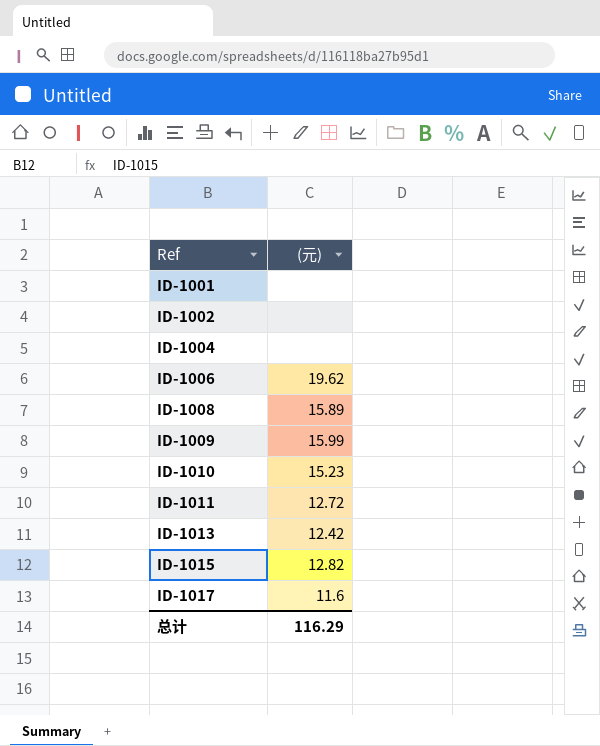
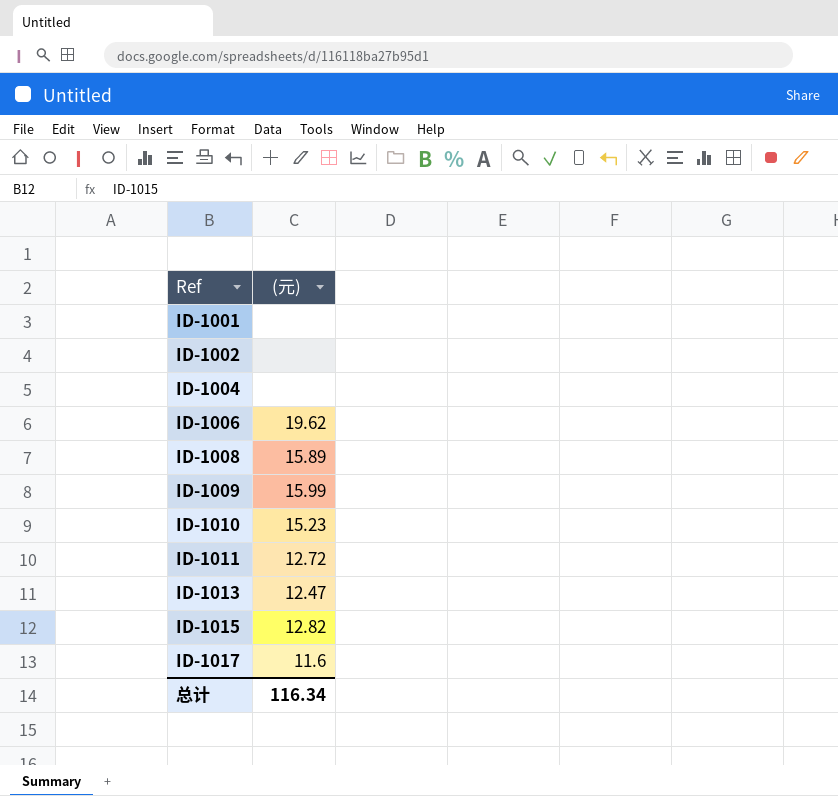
ID-1013 | (元): 12.42 -> 12.47
总计 | (元): 116.29 -> 116.34

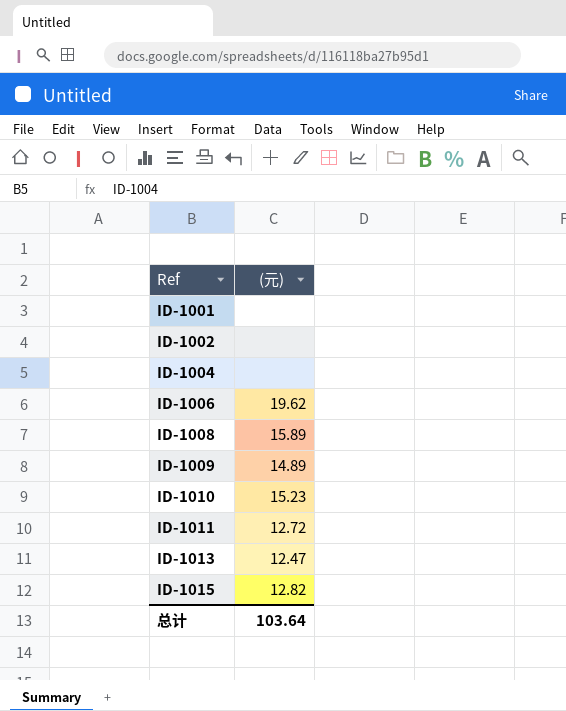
row ID-1017: 11.6 -> none
ID-1009 | (元): 15.99 -> 14.89
总计 | (元): 116.34 -> 103.64

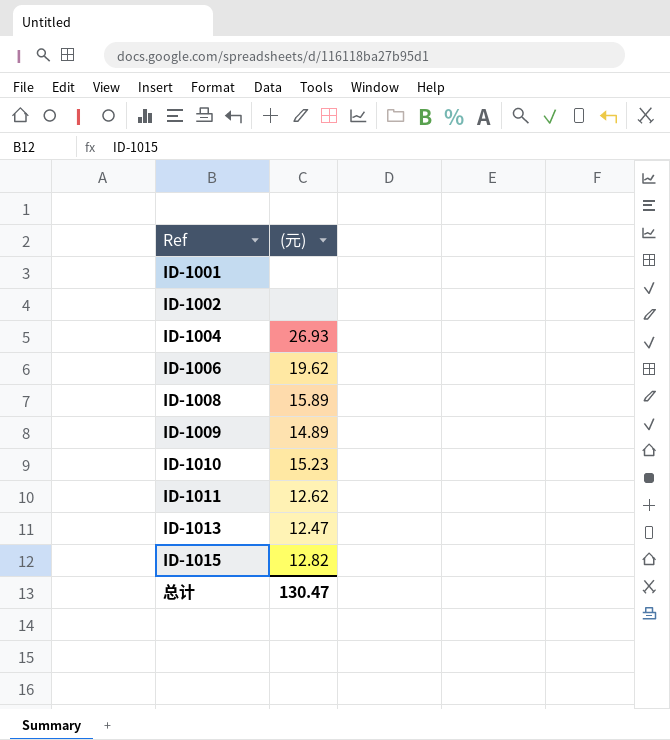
ID-1004 | (元): none -> 26.93
ID-1011 | (元): 12.72 -> 12.62
总计 | (元): 103.64 -> 130.47

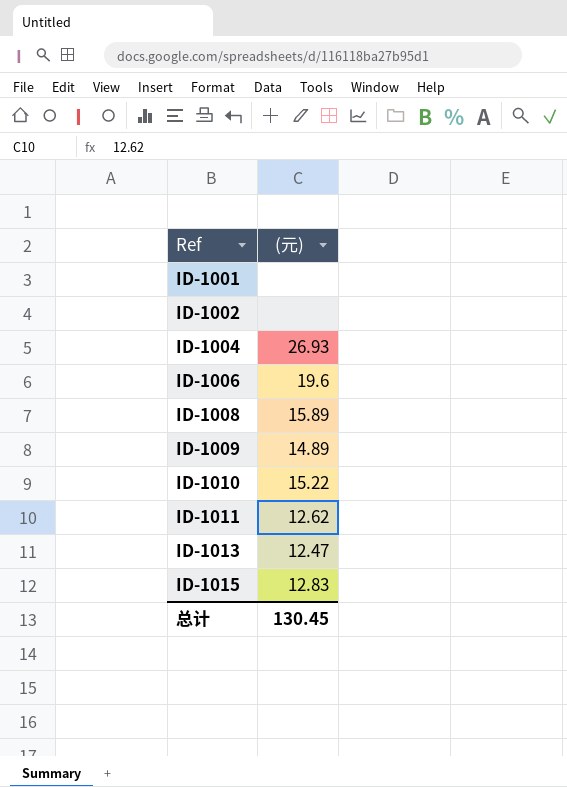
ID-1006 | (元): 19.62 -> 19.6
ID-1010 | (元): 15.23 -> 15.22
ID-1015 | (元): 12.82 -> 12.83
总计 | (元): 130.47 -> 130.45

